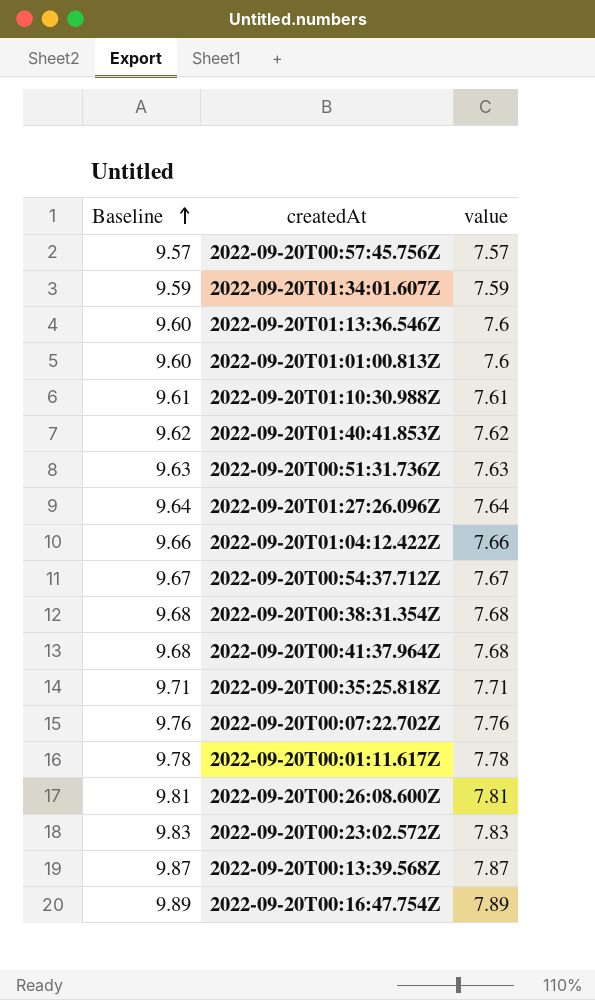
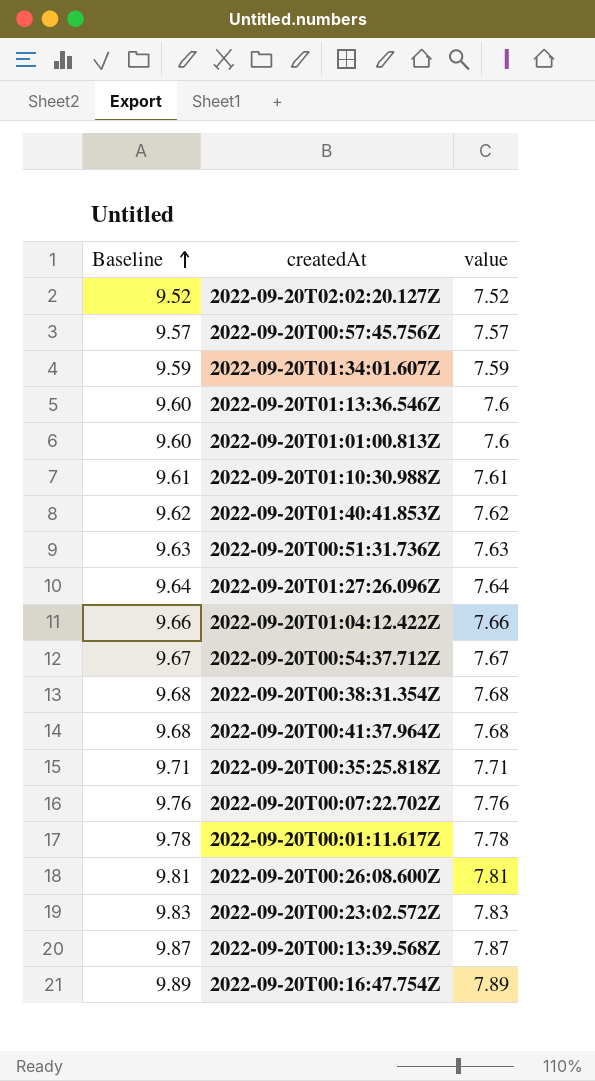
row 2022-09-20T02:02:20.127Z: none -> 9.52 | 7.52

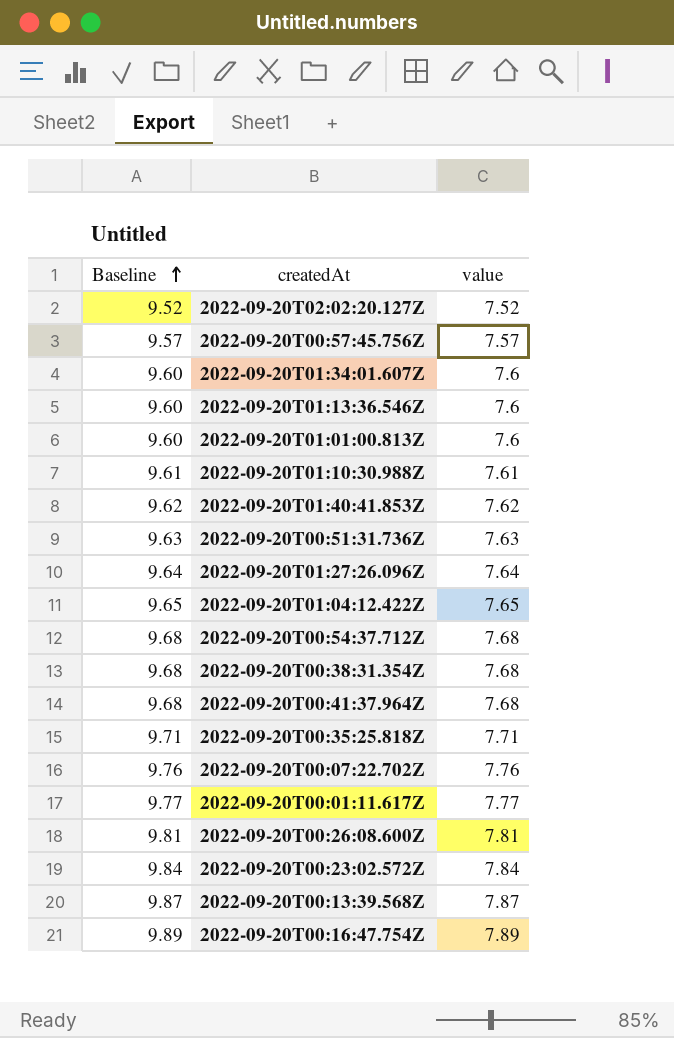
2022-09-20T01:34:01.607Z | Baseline: 9.59 -> 9.60
2022-09-20T01:34:01.607Z | value: 7.59 -> 7.6
2022-09-20T01:04:12.422Z | Baseline: 9.66 -> 9.65
2022-09-20T01:04:12.422Z | value: 7.66 -> 7.65
2022-09-20T00:54:37.712Z | Baseline: 9.67 -> 9.68
2022-09-20T00:54:37.712Z | value: 7.67 -> 7.68
2022-09-20T00:01:11.617Z | Baseline: 9.78 -> 9.77
2022-09-20T00:01:11.617Z | value: 7.78 -> 7.77
2022-09-20T00:23:02.572Z | Baseline: 9.83 -> 9.84
2022-09-20T00:23:02.572Z | value: 7.83 -> 7.84

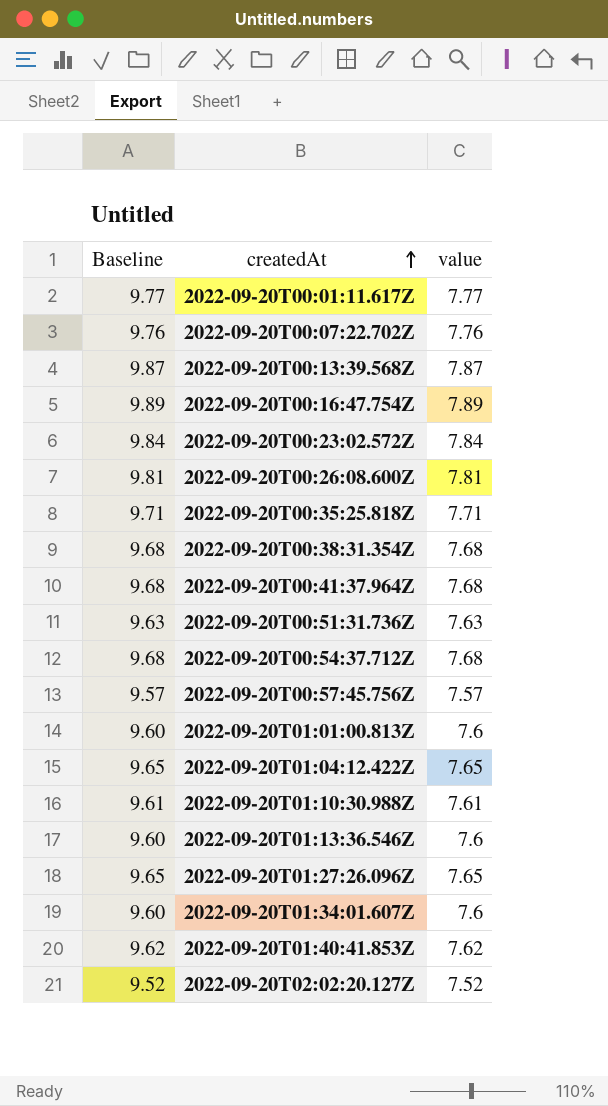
row order: Baseline ascending -> createdAt ascending
2022-09-20T01:27:26.096Z | Baseline: 9.64 -> 9.65
2022-09-20T01:27:26.096Z | value: 7.64 -> 7.65

